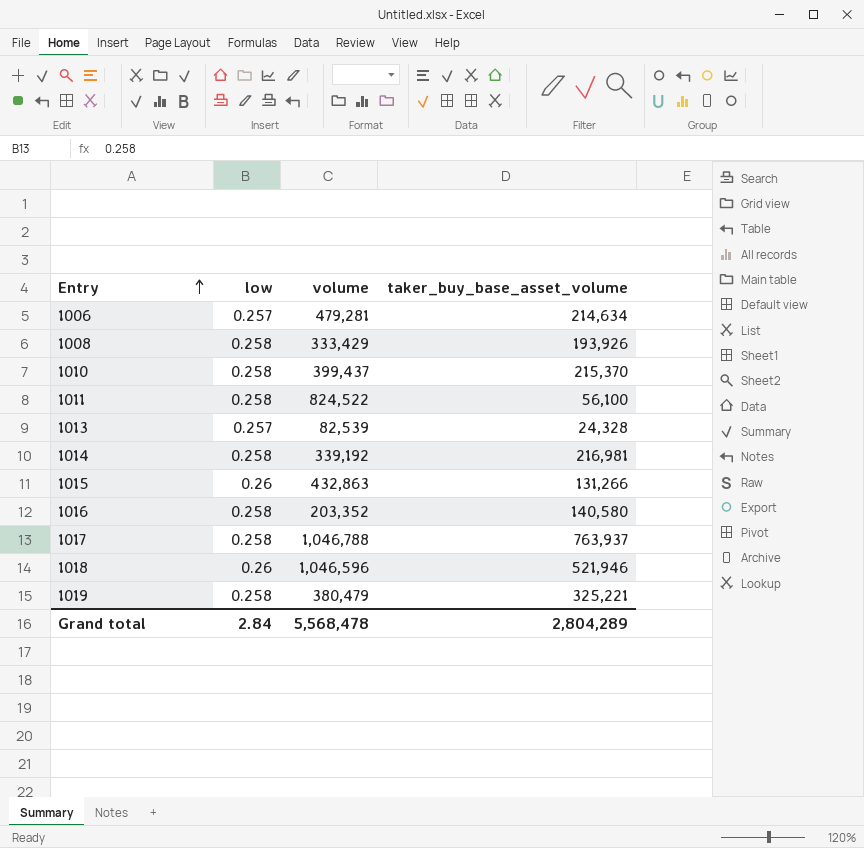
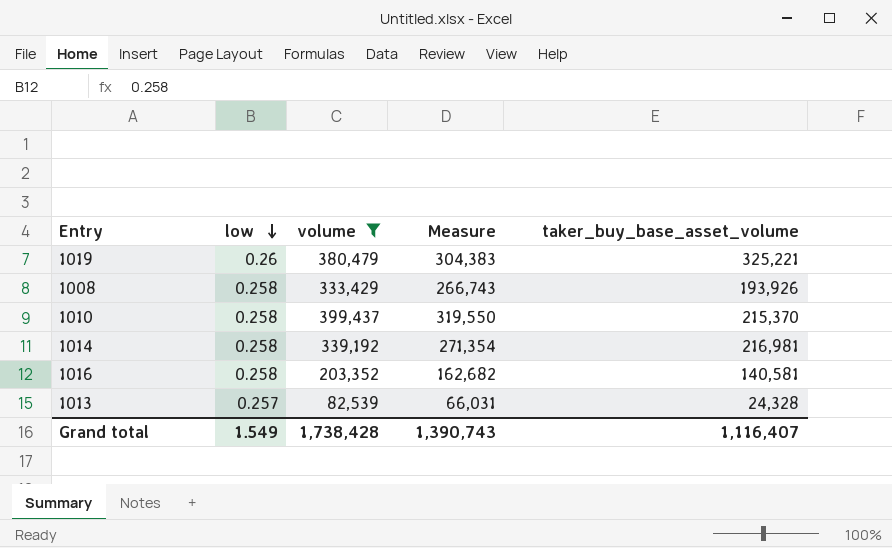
filter: none -> volume <= 399,437
row order: Entry ascending -> low descending
column Measure | formula: none -> [volume] * 0.8
1019 | low: 0.258 -> 0.26
1016 | taker_buy_base_asset_volume: 140,580 -> 140,581
Grand total | low: 2.84 -> 1.549
Grand total | volume: 5,568,478 -> 1,738,428
Grand total | taker_buy_base_asset_volume: 2,804,289 -> 1,116,407

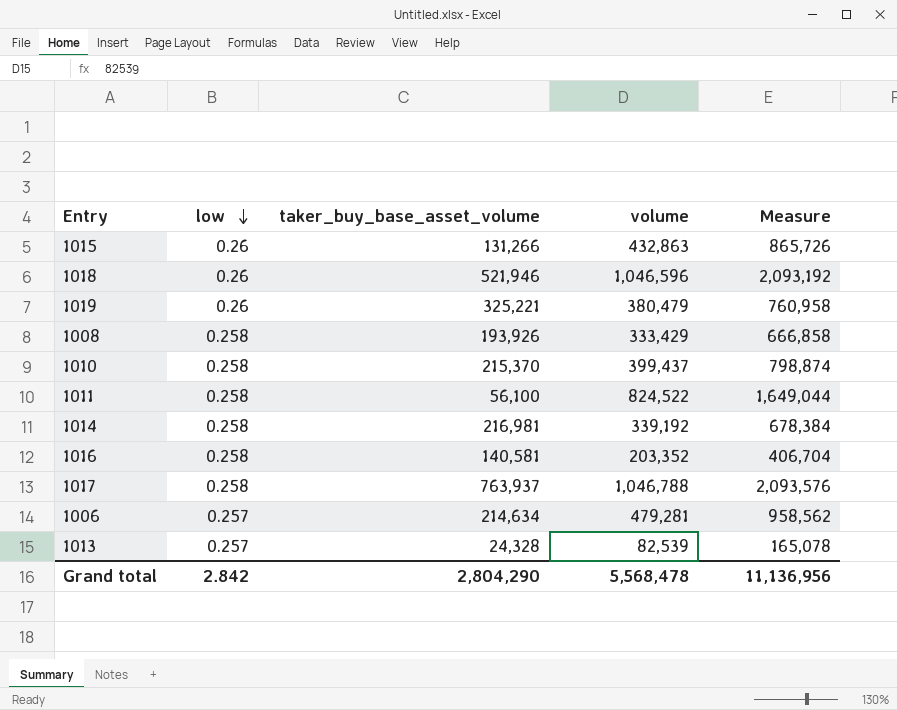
filter: volume <= 399,437 -> none
column taker_buy_base_asset_volume | position: 5 -> 3
column Measure | formula: [volume] * 0.8 -> [volume] * 2
Grand total | low: 1.549 -> 2.842
Grand total | taker_buy_base_asset_volume: 1,116,407 -> 2,804,290
Grand total | volume: 1,738,428 -> 5,568,478
Grand total | Measure: 1,390,743 -> 11,136,956

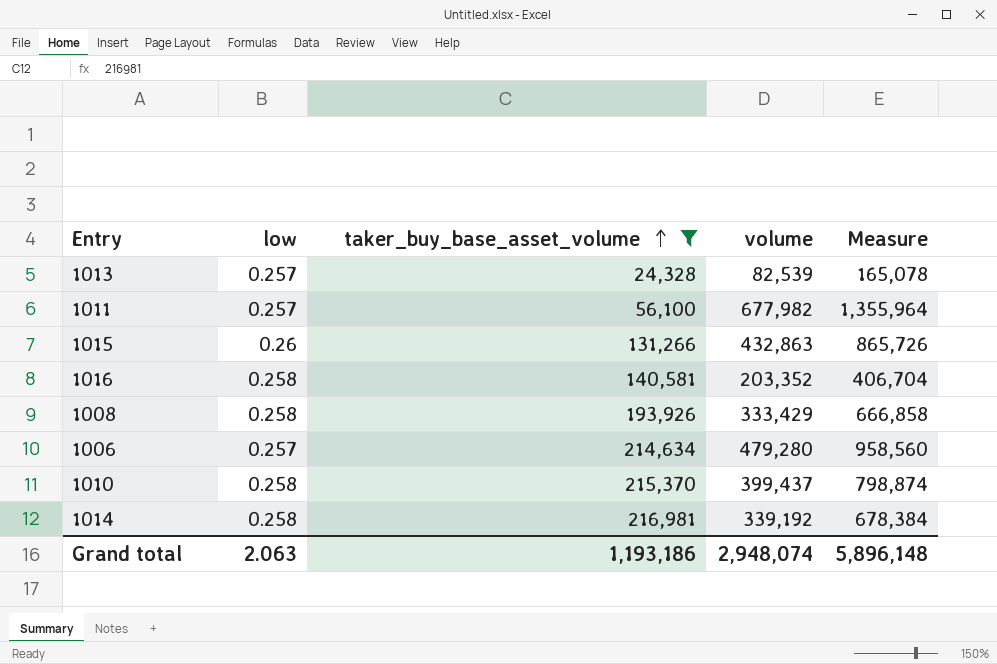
filter: none -> taker_buy_base_asset_volume <= 216,981
row order: low descending -> taker_buy_base_asset_volume ascending
1011 | low: 0.258 -> 0.257
1011 | volume: 824,522 -> 677,982
1011 | Measure: 1,649,044 -> 1,355,964
1006 | volume: 479,281 -> 479,280
1006 | Measure: 958,562 -> 958,560
Grand total | low: 2.842 -> 2.063
Grand total | taker_buy_base_asset_volume: 2,804,290 -> 1,193,186
Grand total | volume: 5,568,478 -> 2,948,074
Grand total | Measure: 11,136,956 -> 5,896,148

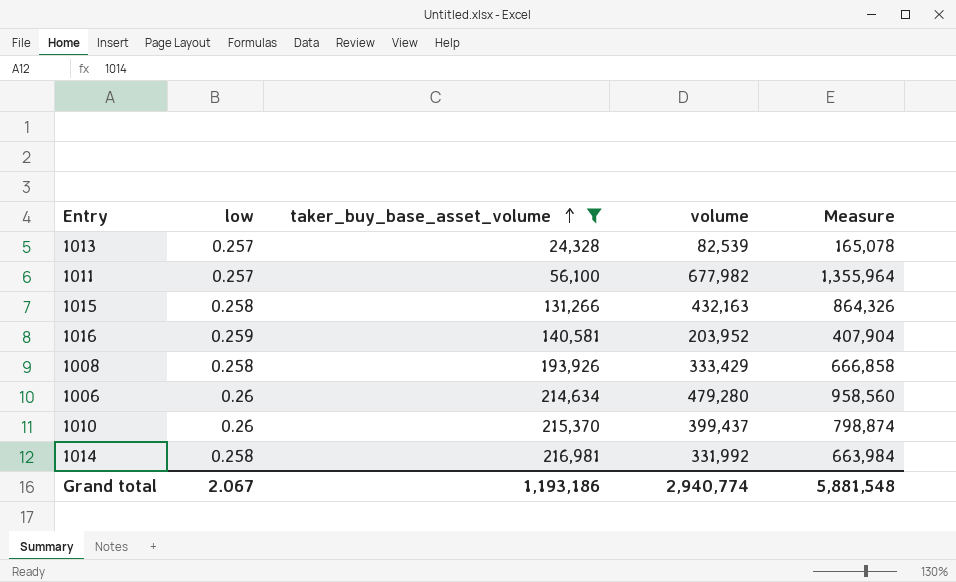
1015 | low: 0.26 -> 0.258
1015 | volume: 432,863 -> 432,163
1015 | Measure: 865,726 -> 864,326
1016 | low: 0.258 -> 0.259
1016 | volume: 203,352 -> 203,952
1016 | Measure: 406,704 -> 407,904
1006 | low: 0.257 -> 0.26
1010 | low: 0.258 -> 0.26
1014 | volume: 339,192 -> 331,992
1014 | Measure: 678,384 -> 663,984
Grand total | low: 2.063 -> 2.067
Grand total | volume: 2,948,074 -> 2,940,774
Grand total | Measure: 5,896,148 -> 5,881,548

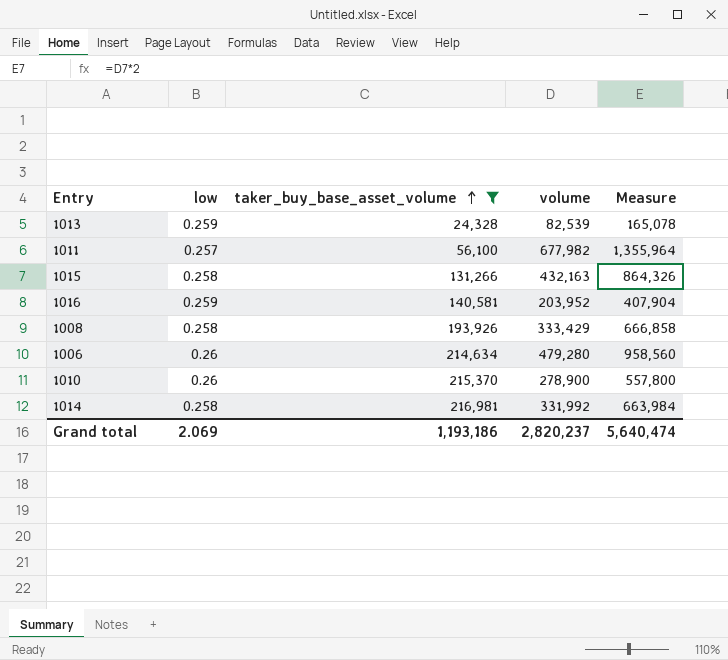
1013 | low: 0.257 -> 0.259
1010 | volume: 399,437 -> 278,900
1010 | Measure: 798,874 -> 557,800
Grand total | low: 2.067 -> 2.069
Grand total | volume: 2,940,774 -> 2,820,237
Grand total | Measure: 5,881,548 -> 5,640,474

